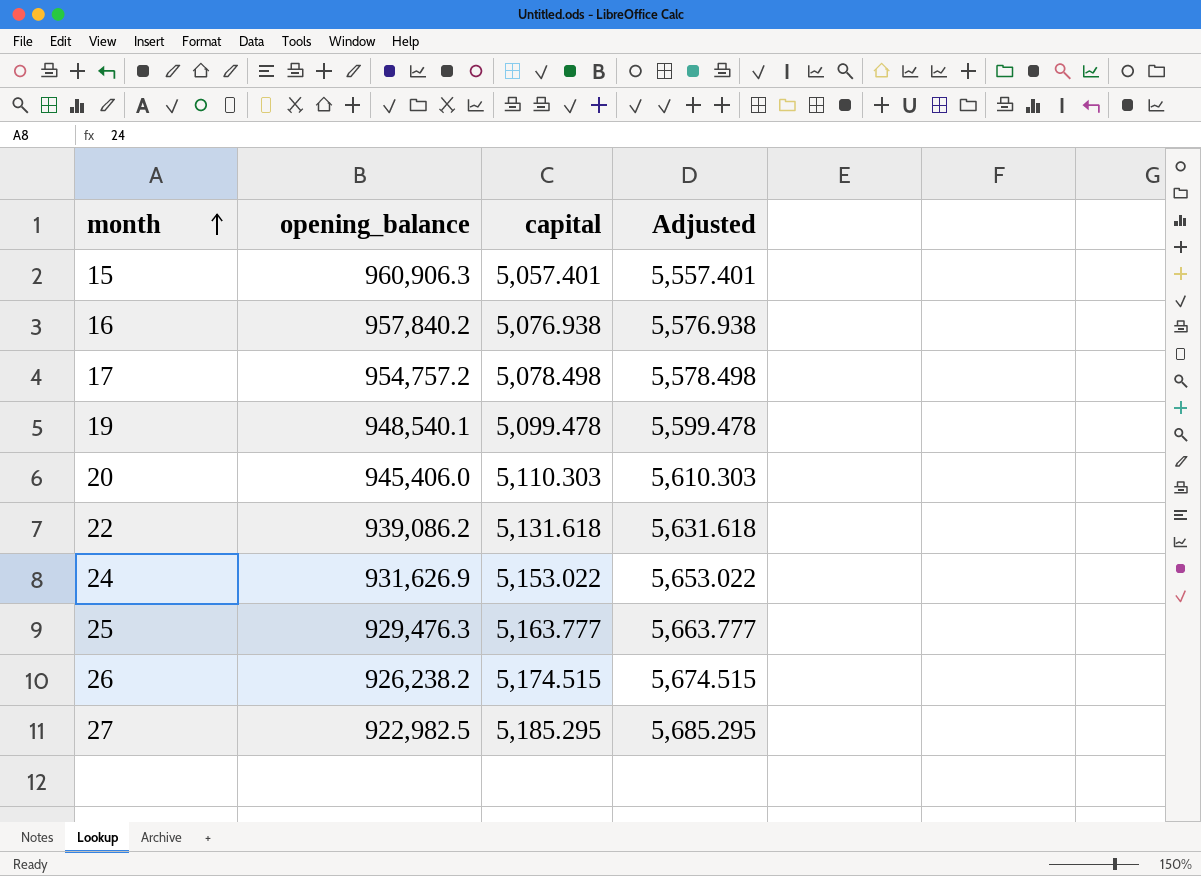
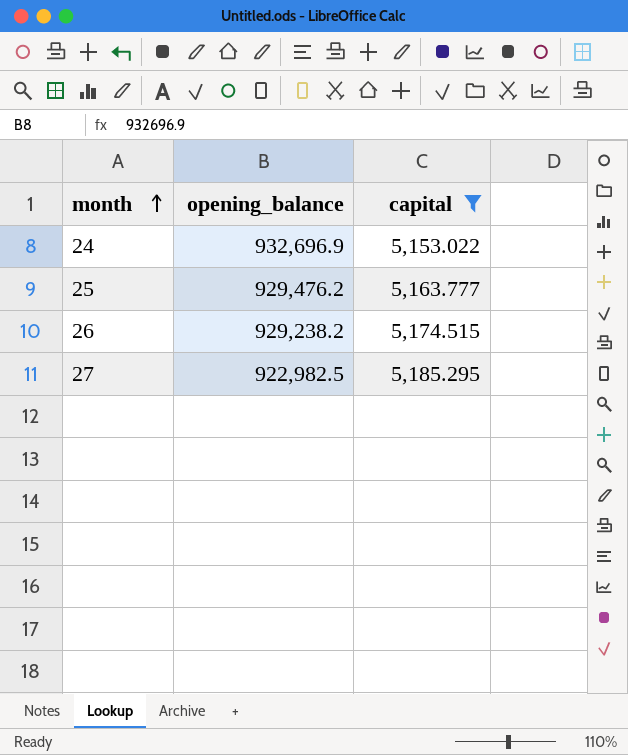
filter: none -> capital >= 5,153.022
column Adjusted | formula: [capital] + 500 -> none
24 | opening_balance: 931,626.9 -> 932,696.9
25 | opening_balance: 929,476.3 -> 929,476.2
26 | opening_balance: 926,238.2 -> 929,238.2

